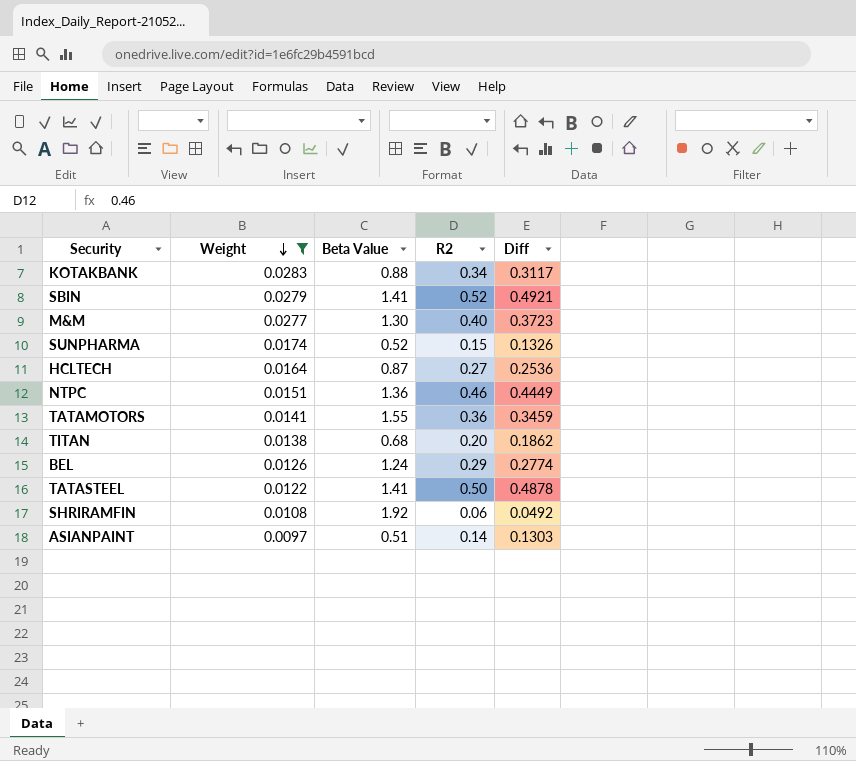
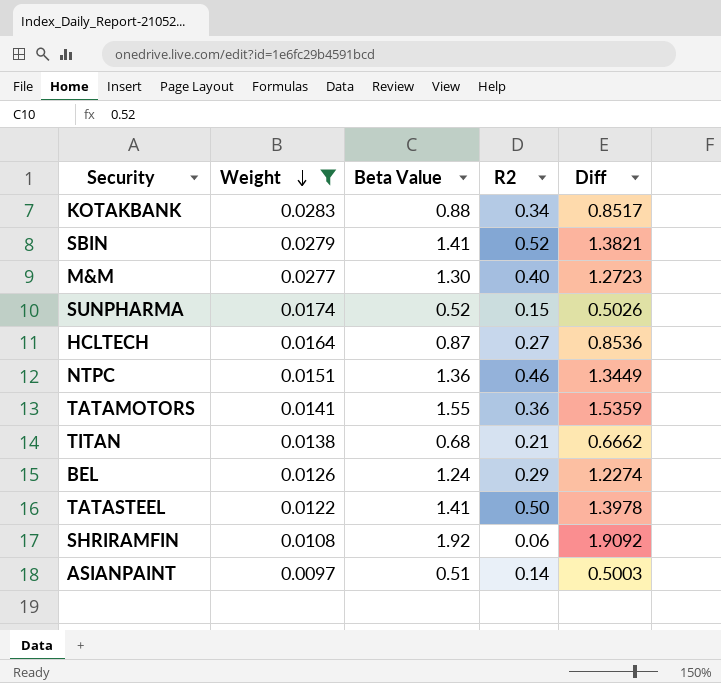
column Diff | formula: [R2] - [Weight] -> [Beta Value] - [Weight]
TITAN | R2: 0.20 -> 0.21

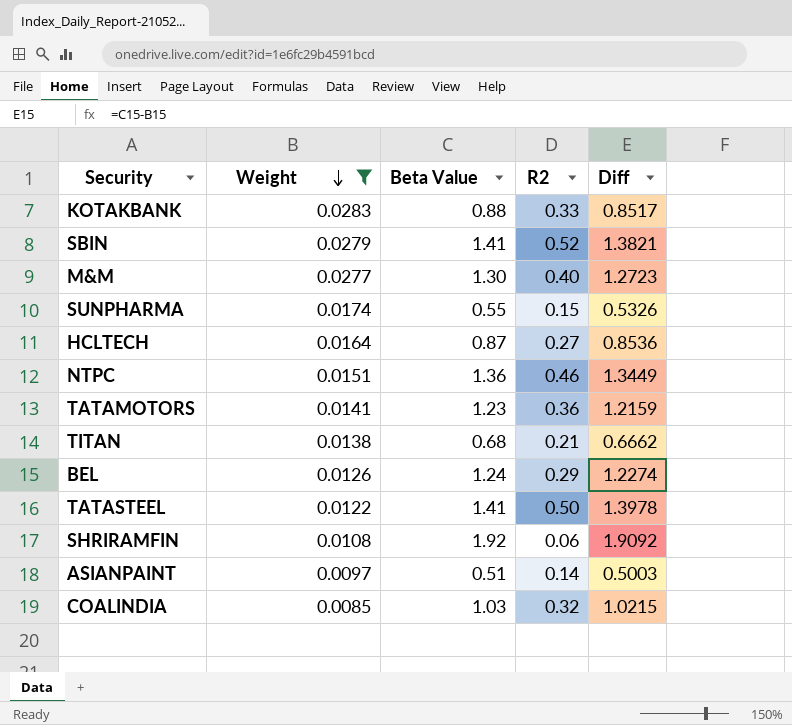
KOTAKBANK | R2: 0.34 -> 0.33
SUNPHARMA | Beta Value: 0.52 -> 0.55
SUNPHARMA | Diff: 0.5026 -> 0.5326
TATAMOTORS | Beta Value: 1.55 -> 1.23
TATAMOTORS | Diff: 1.5359 -> 1.2159
row COALINDIA: none -> 0.0085 | 1.03 | 0.32 | 1.0215

